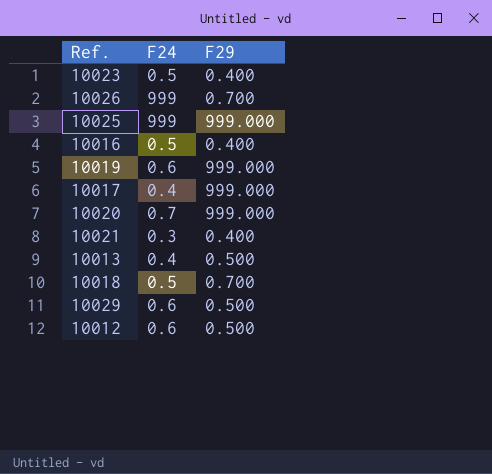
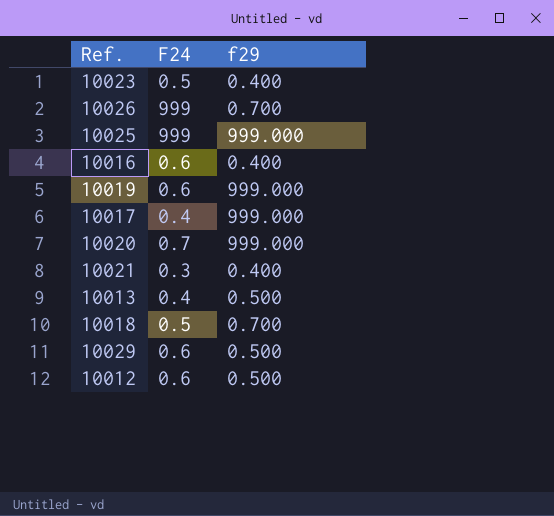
column name: F29 -> f29
10016 | F24: 0.5 -> 0.6

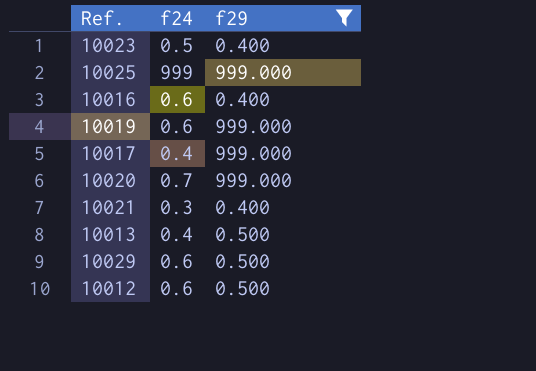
filter: none -> f29 != 0.700
column name: F24 -> f24

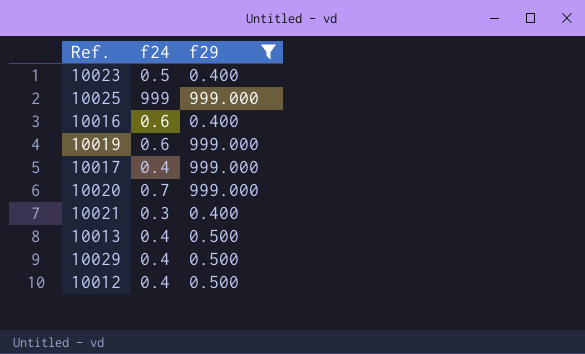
10029 | f24: 0.6 -> 0.4
10012 | f24: 0.6 -> 0.4

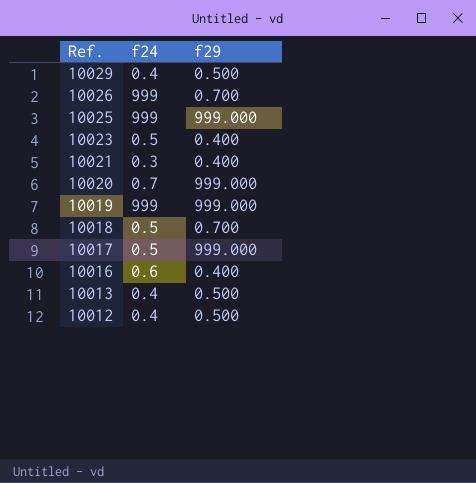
filter: f29 != 0.700 -> none
row order: none -> Ref. descending
10019 | f24: 0.6 -> 999
10017 | f24: 0.4 -> 0.5

